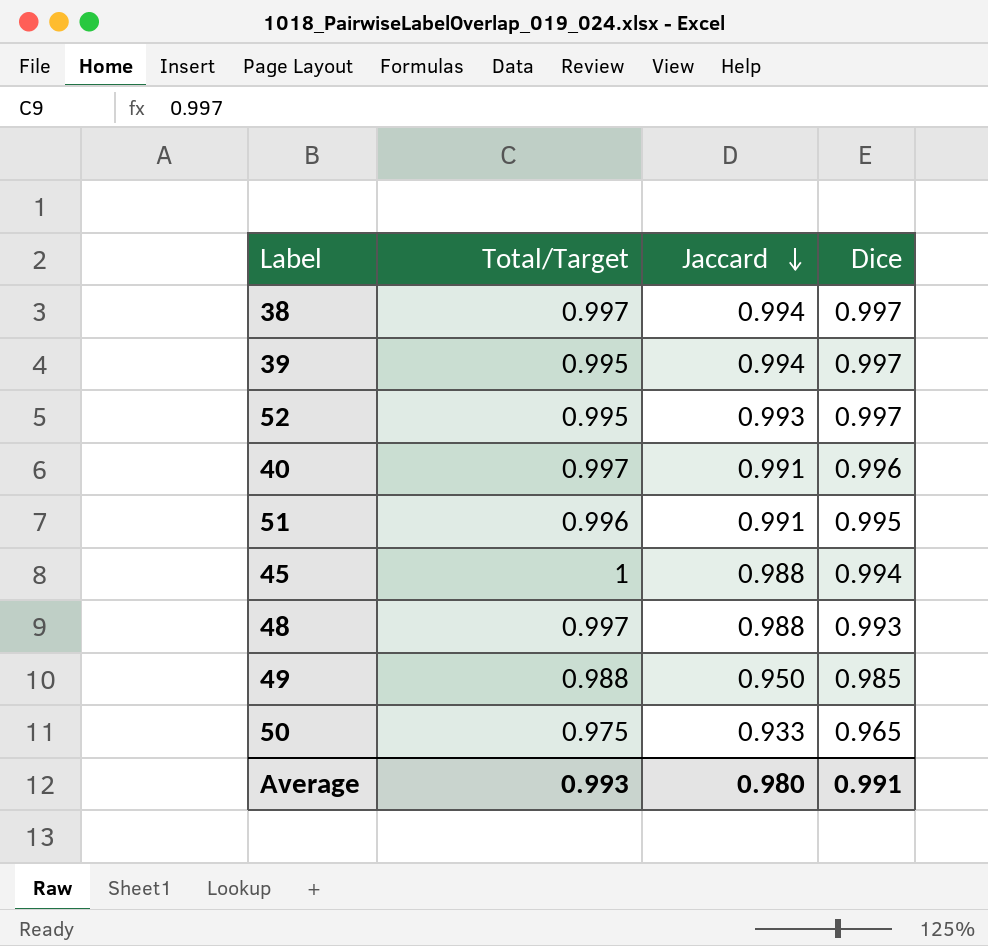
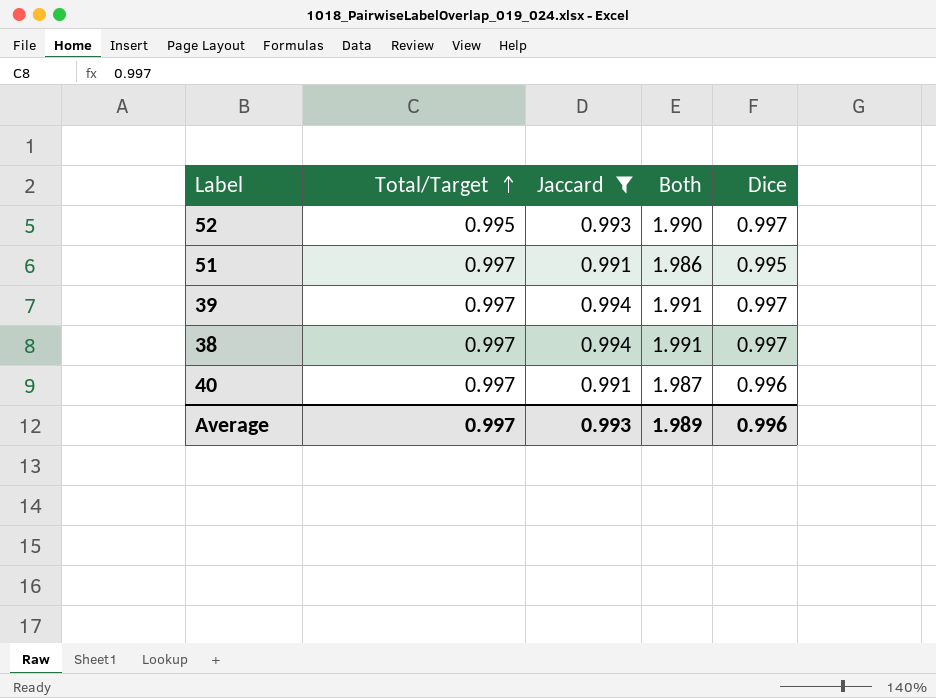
filter: none -> Jaccard >= 0.991
row order: Jaccard descending -> Total/Target ascending
column Both | formula: none -> [Jaccard] + [Dice]
51 | Total/Target: 0.996 -> 0.997
39 | Total/Target: 0.995 -> 0.997
Average | Total/Target: 0.993 -> 0.997
Average | Jaccard: 0.980 -> 0.993
Average | Dice: 0.991 -> 0.996

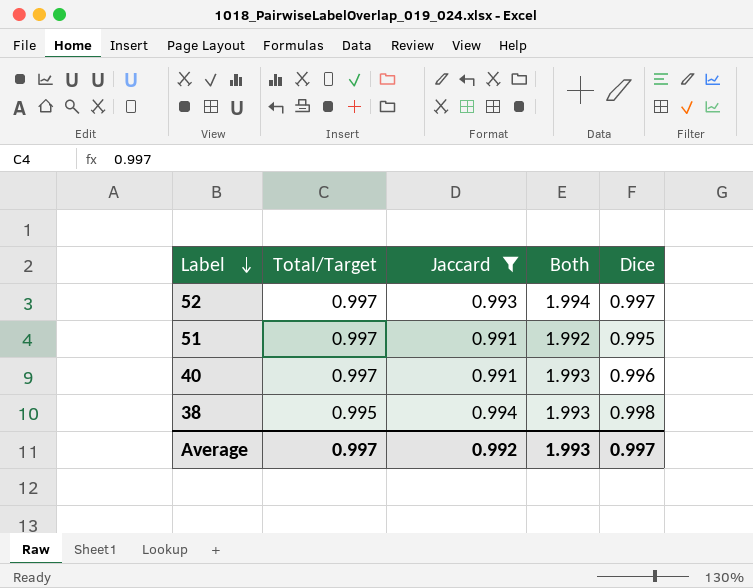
row order: Total/Target ascending -> Label descending
column Both | formula: [Jaccard] + [Dice] -> [Total/Target] + [Dice]
row 39: 0.997 | 0.994 | 1.991 | 0.997 -> none
52 | Total/Target: 0.995 -> 0.997
38 | Total/Target: 0.997 -> 0.995
38 | Dice: 0.997 -> 0.998
Average | Jaccard: 0.993 -> 0.992
Average | Both: 1.989 -> 1.993
Average | Dice: 0.996 -> 0.997

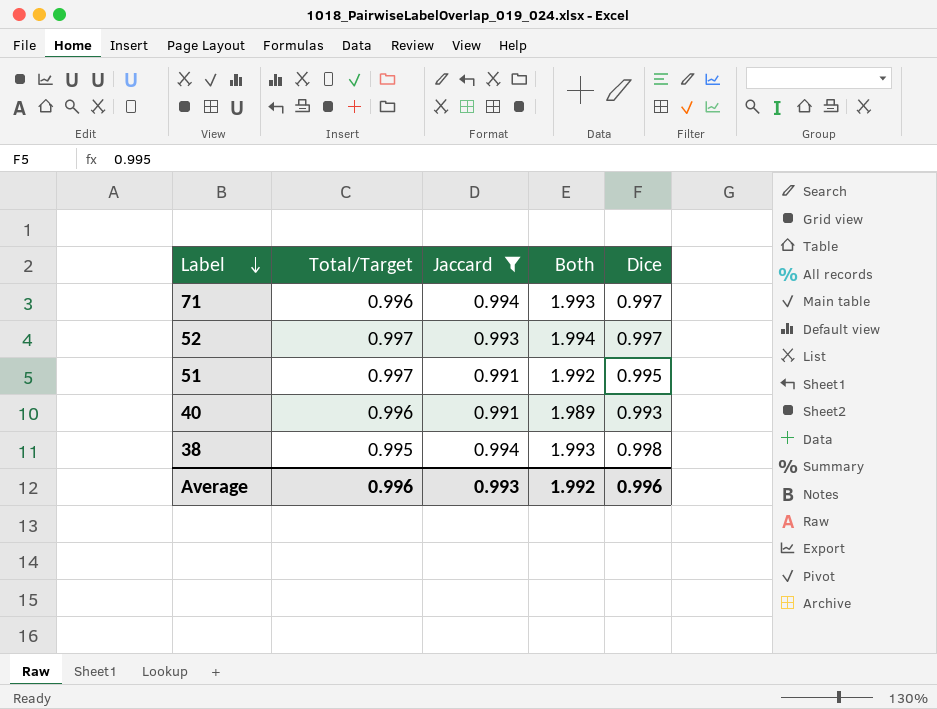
row 71: none -> 0.996 | 0.994 | 1.993 | 0.997
40 | Total/Target: 0.997 -> 0.996
40 | Both: 1.993 -> 1.989
40 | Dice: 0.996 -> 0.993
Average | Total/Target: 0.997 -> 0.996
Average | Jaccard: 0.992 -> 0.993
Average | Both: 1.993 -> 1.992
Average | Dice: 0.997 -> 0.996

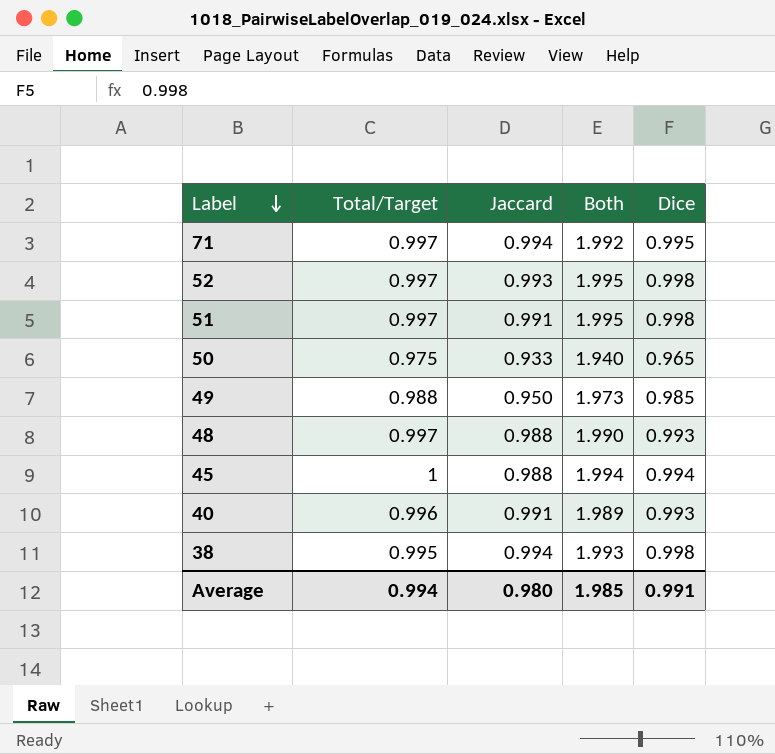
filter: Jaccard >= 0.991 -> none
71 | Total/Target: 0.996 -> 0.997
71 | Both: 1.993 -> 1.992
71 | Dice: 0.997 -> 0.995
52 | Both: 1.994 -> 1.995
52 | Dice: 0.997 -> 0.998
51 | Both: 1.992 -> 1.995
51 | Dice: 0.995 -> 0.998
Average | Total/Target: 0.996 -> 0.994
Average | Jaccard: 0.993 -> 0.980
Average | Both: 1.992 -> 1.985
Average | Dice: 0.996 -> 0.991

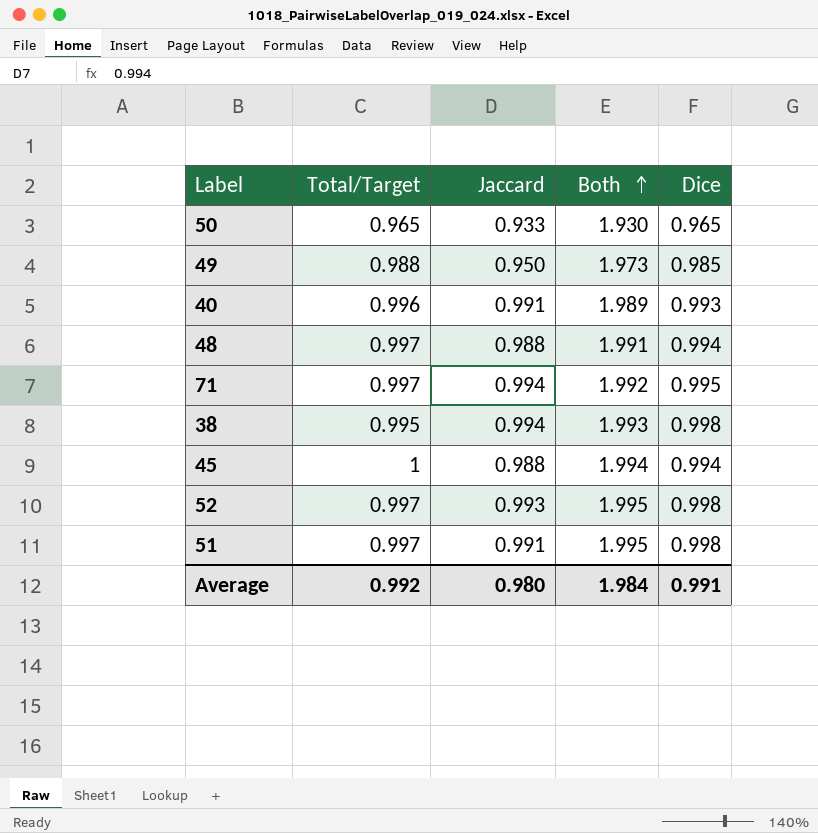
row order: Label descending -> Both ascending
50 | Total/Target: 0.975 -> 0.965
50 | Both: 1.940 -> 1.930
48 | Both: 1.990 -> 1.991
48 | Dice: 0.993 -> 0.994
Average | Total/Target: 0.994 -> 0.992
Average | Both: 1.985 -> 1.984

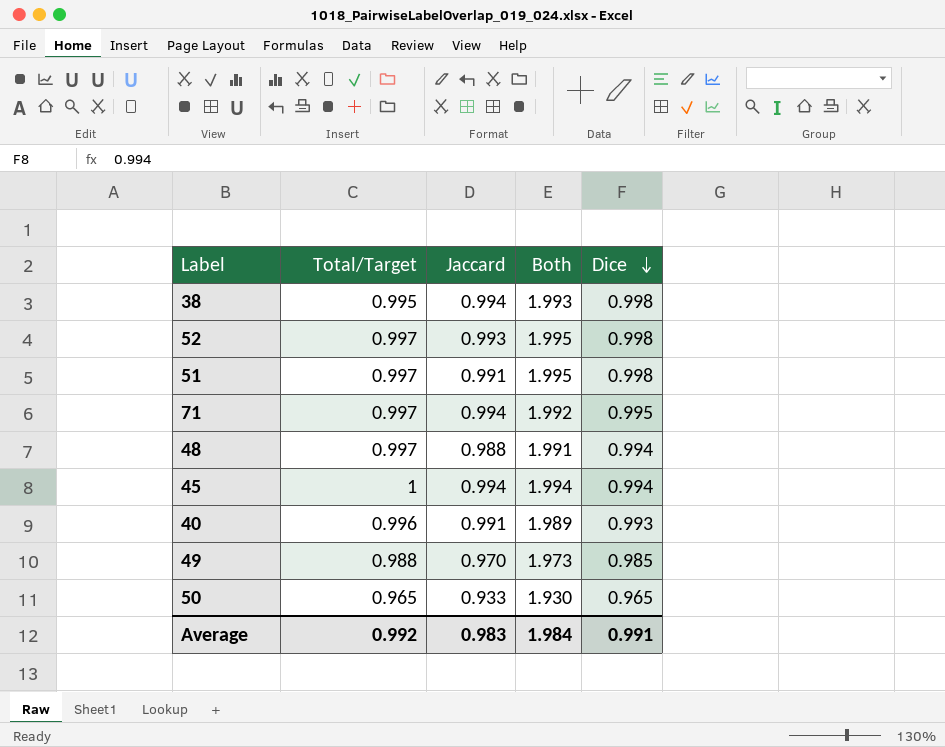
row order: Both ascending -> Dice descending
45 | Jaccard: 0.988 -> 0.994
49 | Jaccard: 0.950 -> 0.970
Average | Jaccard: 0.980 -> 0.983

